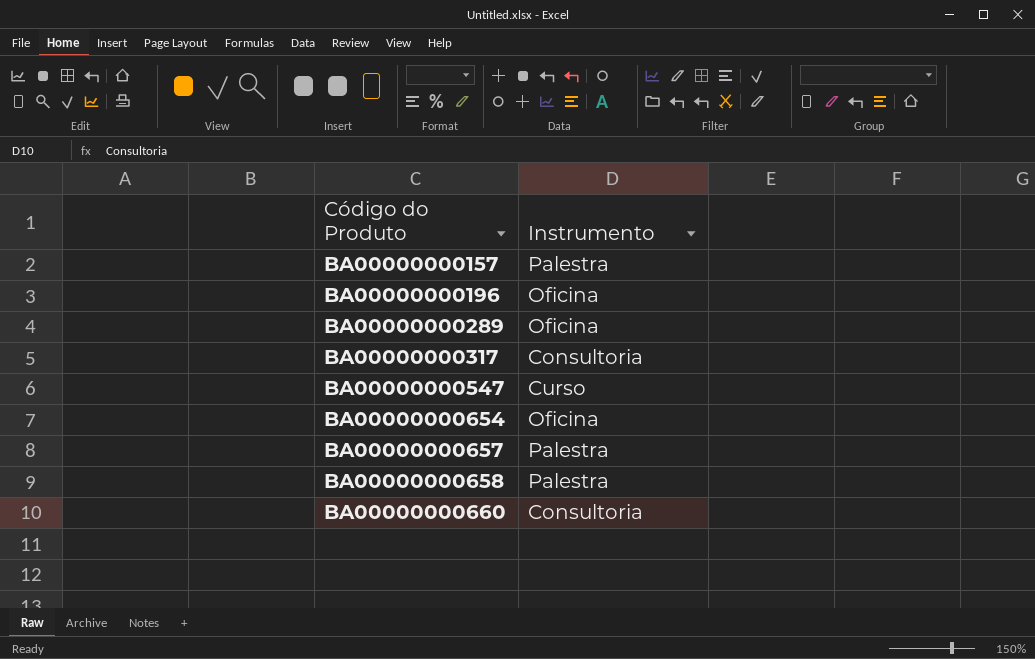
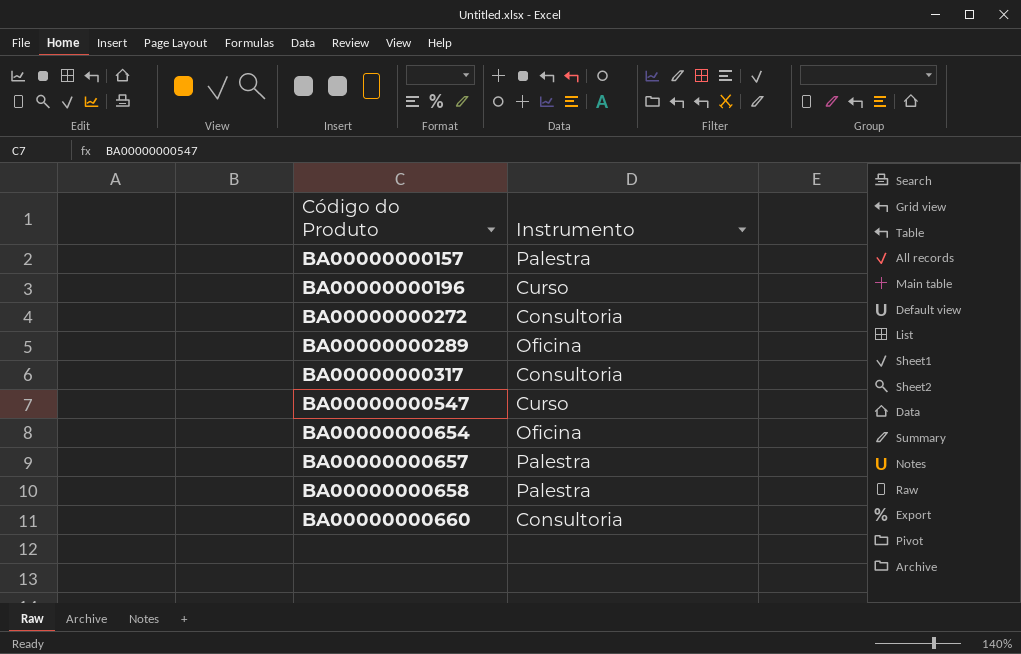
BA00000000196 | Instrumento: Oficina -> Curso
row BA00000000272: none -> Consultoria

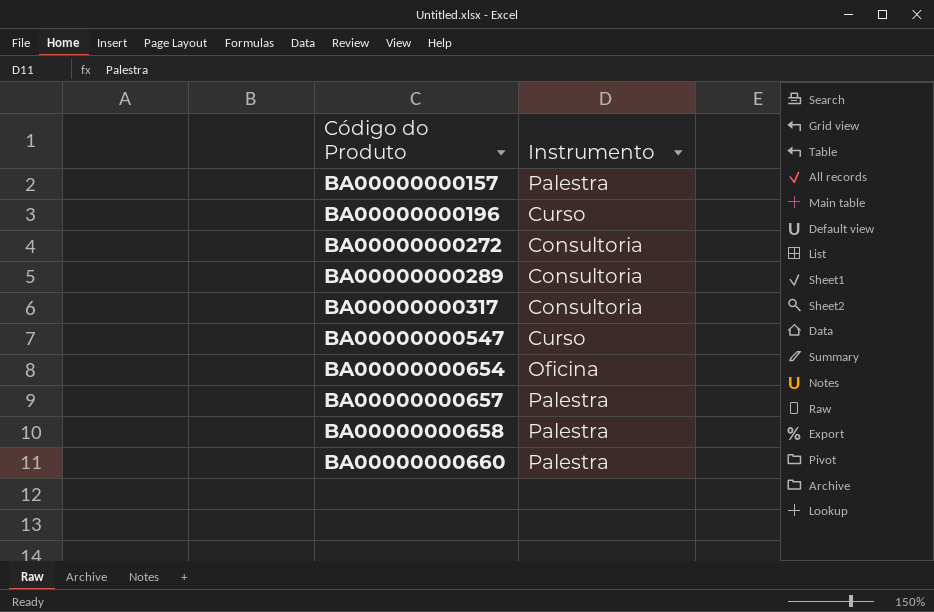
BA00000000289 | Instrumento: Oficina -> Consultoria
BA00000000660 | Instrumento: Consultoria -> Palestra

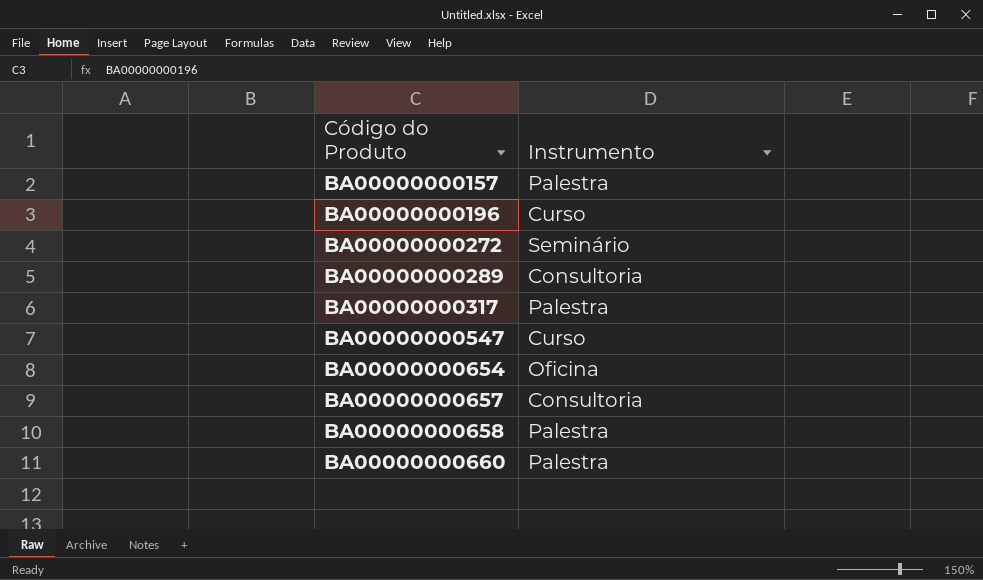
BA00000000272 | Instrumento: Consultoria -> Seminário
BA00000000317 | Instrumento: Consultoria -> Palestra
BA00000000657 | Instrumento: Palestra -> Consultoria

